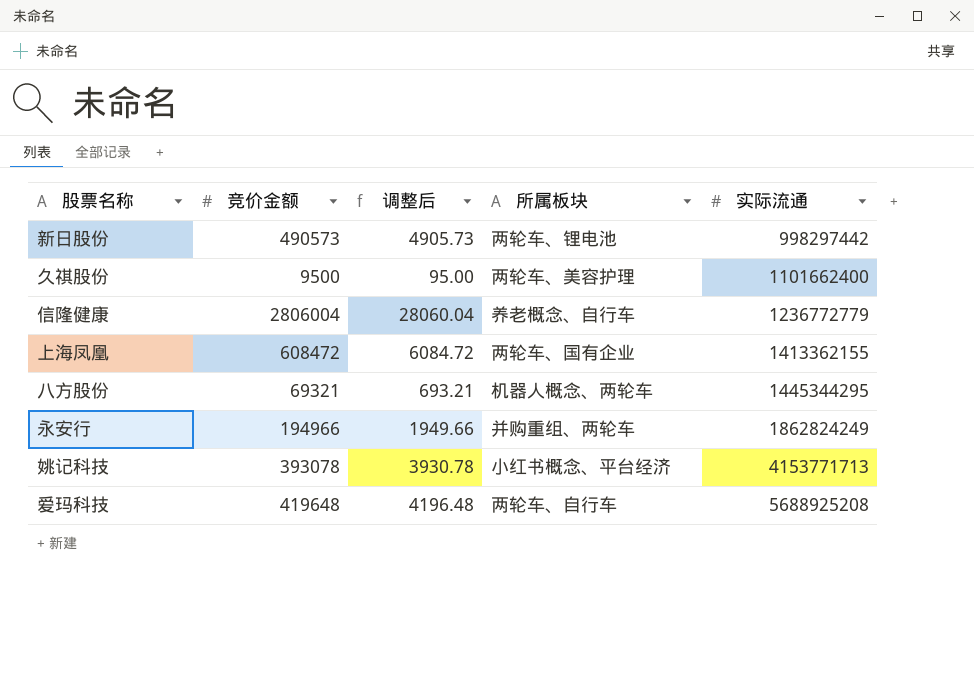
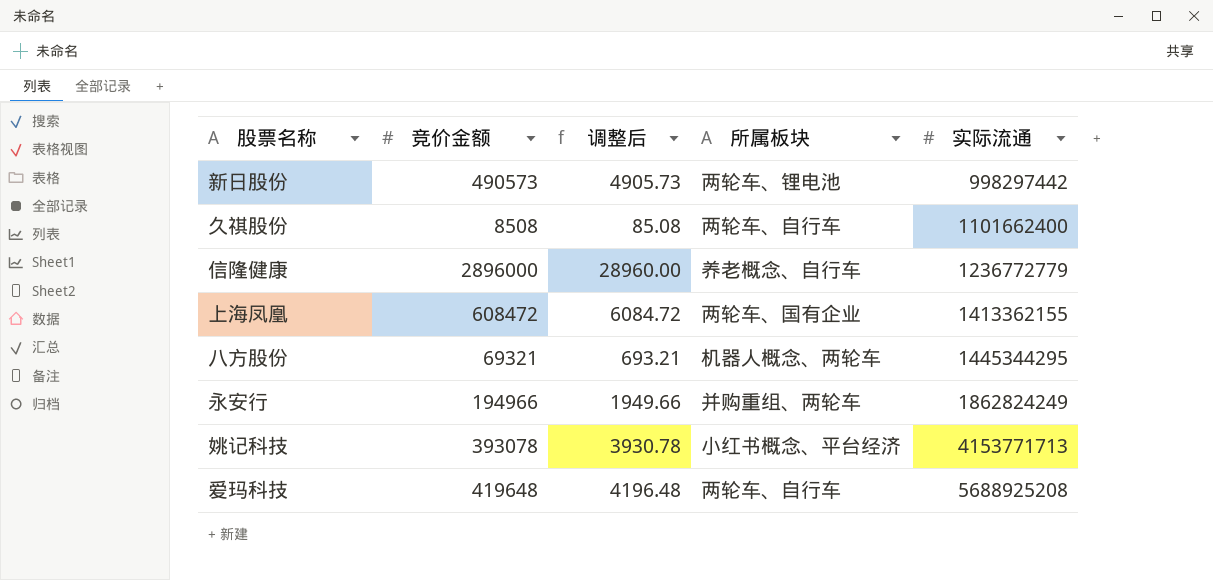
久祺股份 | 竞价金额: 9500 -> 8508
久祺股份 | 调整后: 95.00 -> 85.08
久祺股份 | 所属板块: 两轮车、美容护理 -> 两轮车、自行车
信隆健康 | 竞价金额: 2806004 -> 2896000
信隆健康 | 调整后: 28060.04 -> 28960.00

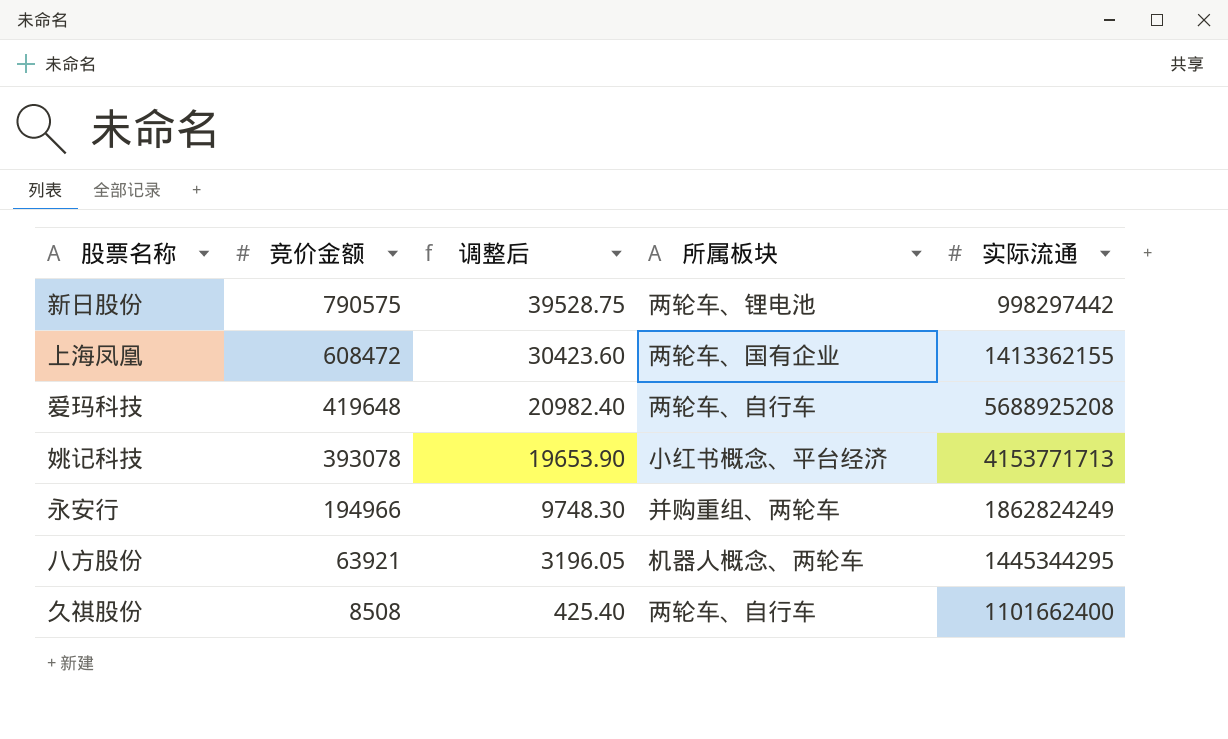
row order: 实际流通 ascending -> 竞价金额 descending
column 调整后 | formula: [竞价金额] * 0.01 -> [竞价金额] * 0.05
row 信隆健康: 2896000 | 28960.00 | 养老概念、自行车 | 1236772779 -> none
新日股份 | 竞价金额: 490573 -> 790575
八方股份 | 竞价金额: 69321 -> 63921

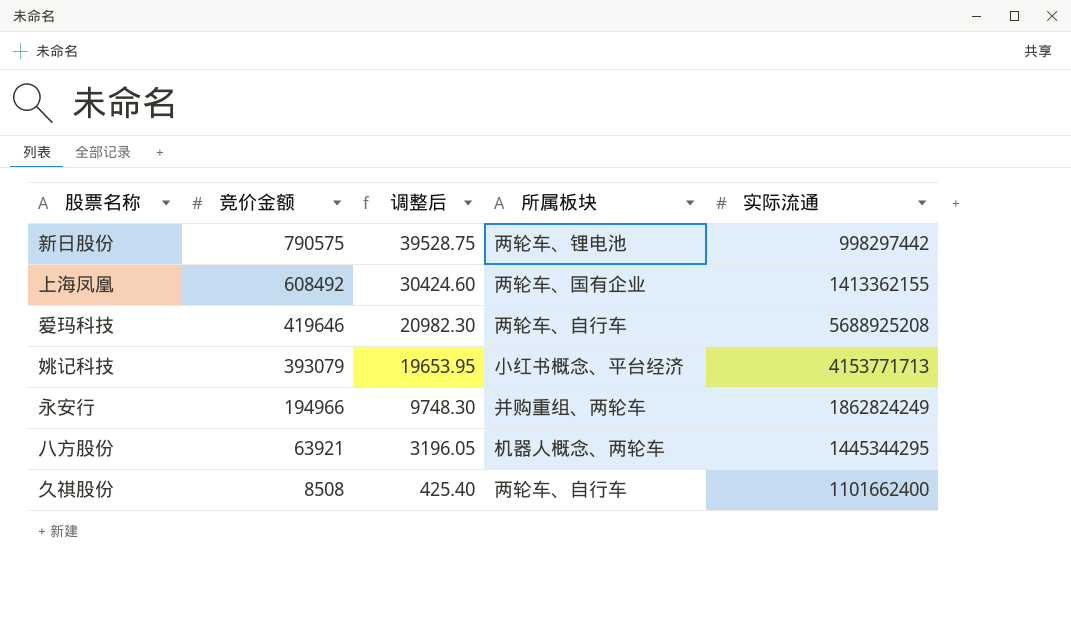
上海凤凰 | 竞价金额: 608472 -> 608492
上海凤凰 | 调整后: 30423.60 -> 30424.60
爱玛科技 | 竞价金额: 419648 -> 419646
爱玛科技 | 调整后: 20982.40 -> 20982.30
姚记科技 | 竞价金额: 393078 -> 393079
姚记科技 | 调整后: 19653.90 -> 19653.95

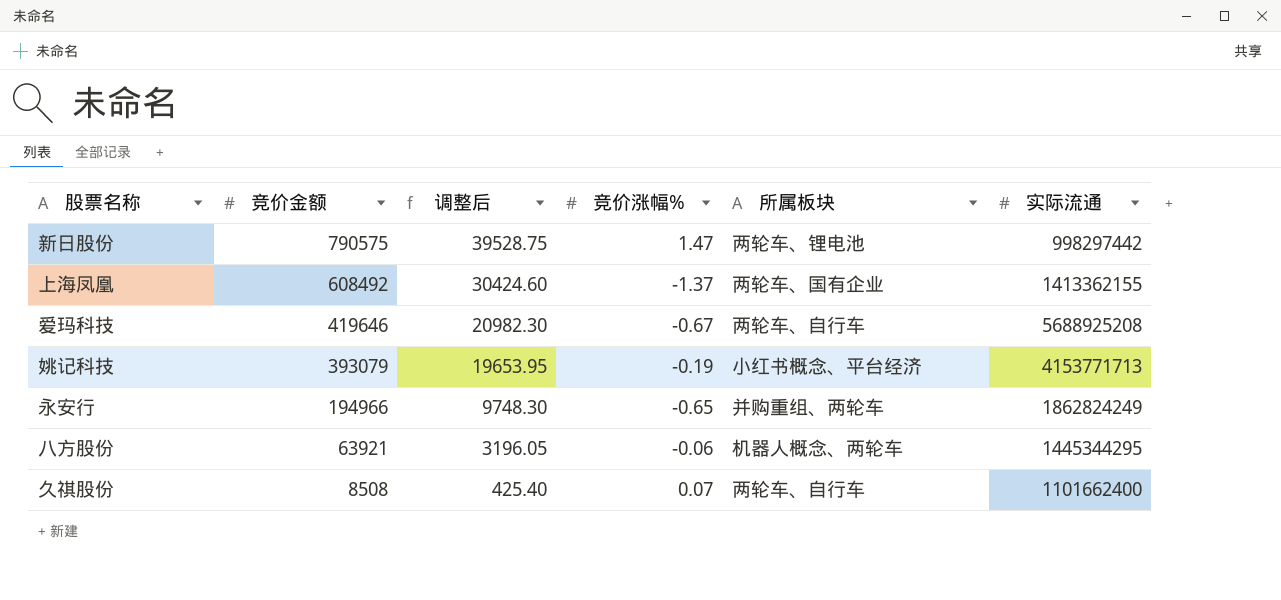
column 竞价涨幅% | position: none -> 4

